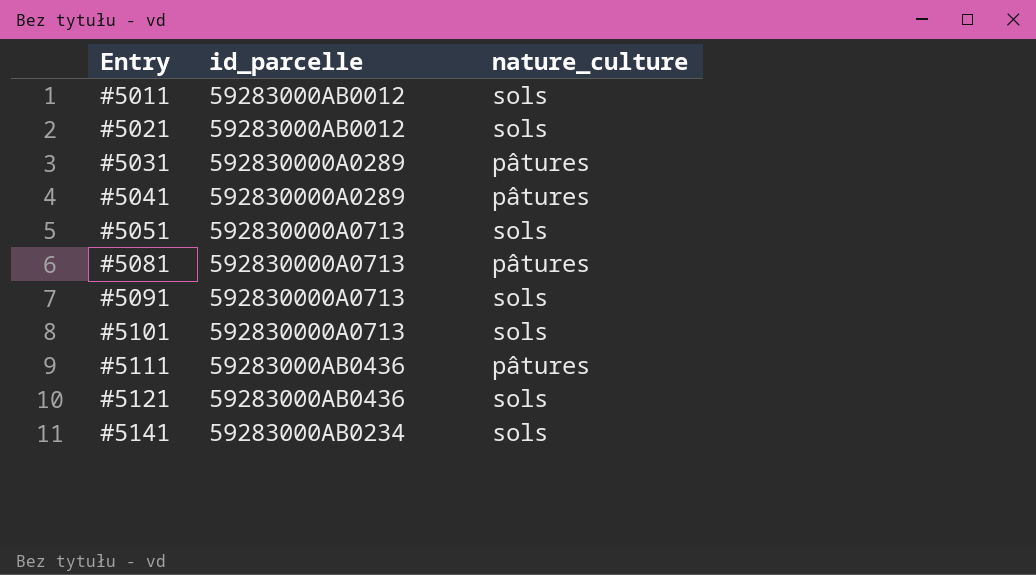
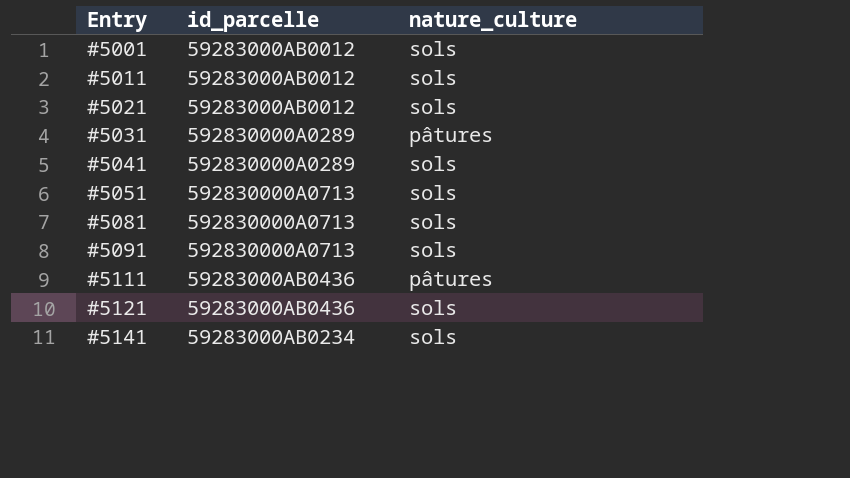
row #5101: 592830000A0713 | sols -> none
row #5001: none -> 59283000AB0012 | sols
#5041 | nature_culture: pâtures -> sols
#5081 | nature_culture: pâtures -> sols

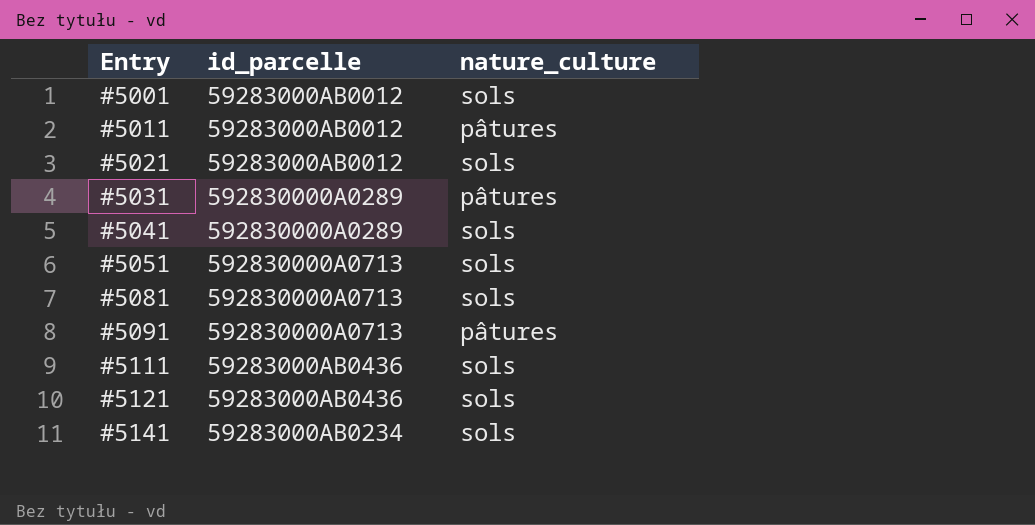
#5011 | nature_culture: sols -> pâtures
#5091 | nature_culture: sols -> pâtures
#5111 | nature_culture: pâtures -> sols

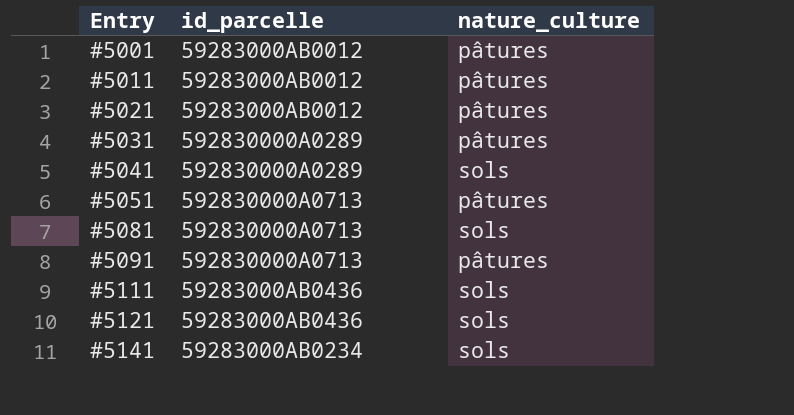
#5001 | nature_culture: sols -> pâtures
#5021 | nature_culture: sols -> pâtures
#5051 | nature_culture: sols -> pâtures

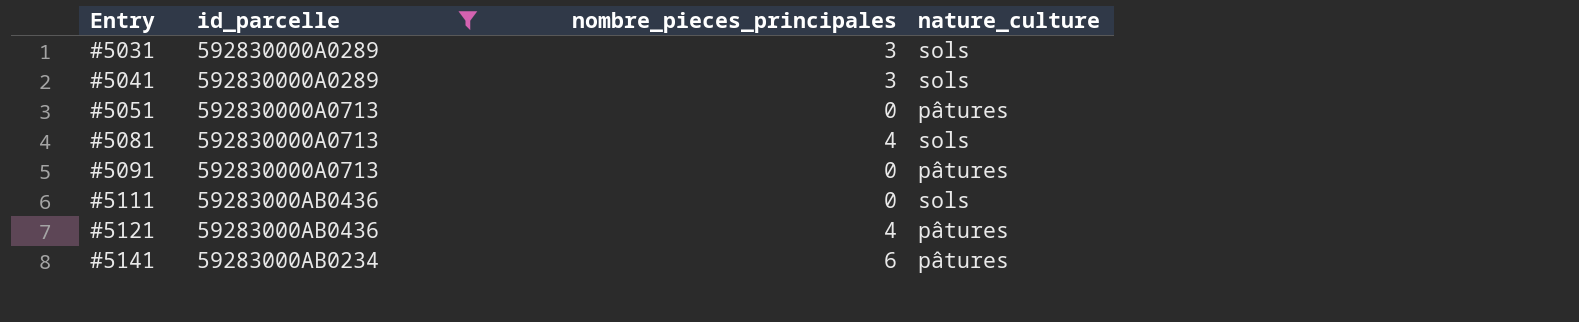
filter: none -> id_parcelle != 59283000AB0012
column nombre_pieces_principales | position: none -> 3
#5031 | nature_culture: pâtures -> sols
#5121 | nature_culture: sols -> pâtures
#5141 | nature_culture: sols -> pâtures

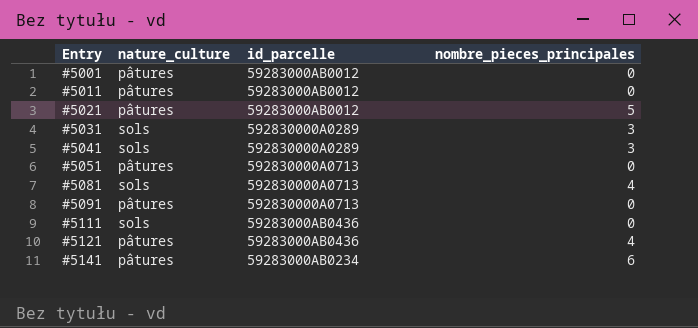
filter: id_parcelle != 59283000AB0012 -> none
column nature_culture | position: 4 -> 2

